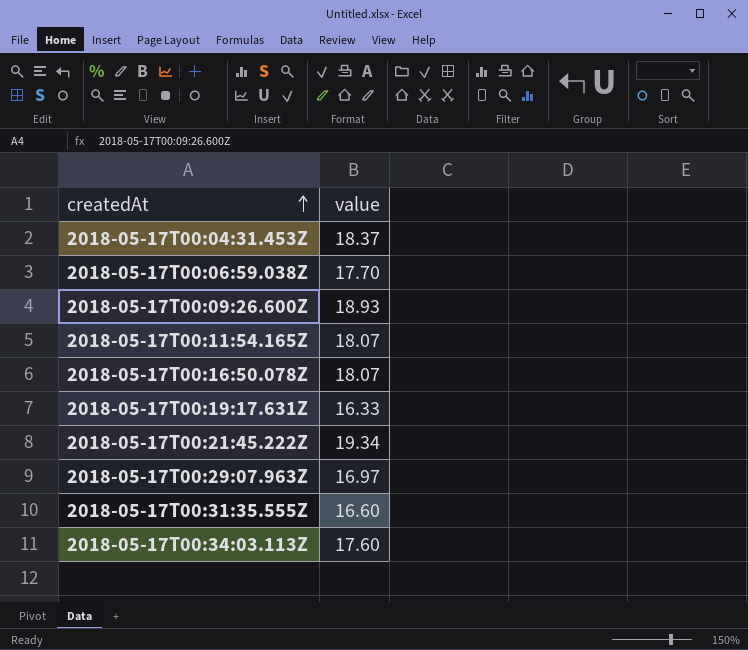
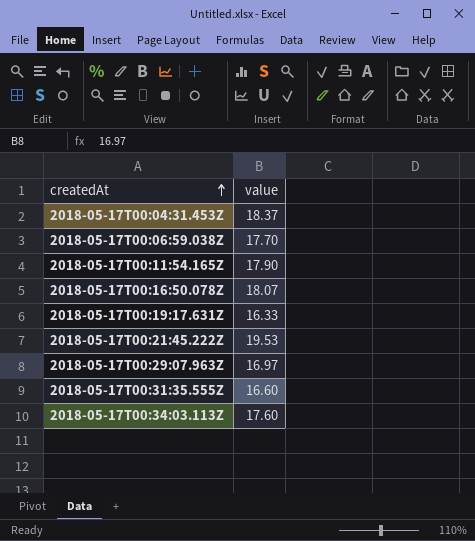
row 2018-05-17T00:09:26.600Z: 18.93 -> none
2018-05-17T00:11:54.165Z | value: 18.07 -> 17.90
2018-05-17T00:21:45.222Z | value: 19.34 -> 19.53

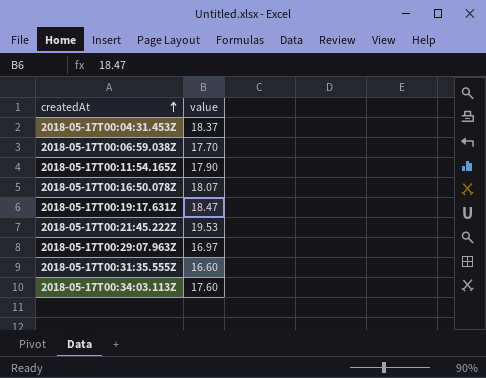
2018-05-17T00:19:17.631Z | value: 16.33 -> 18.47

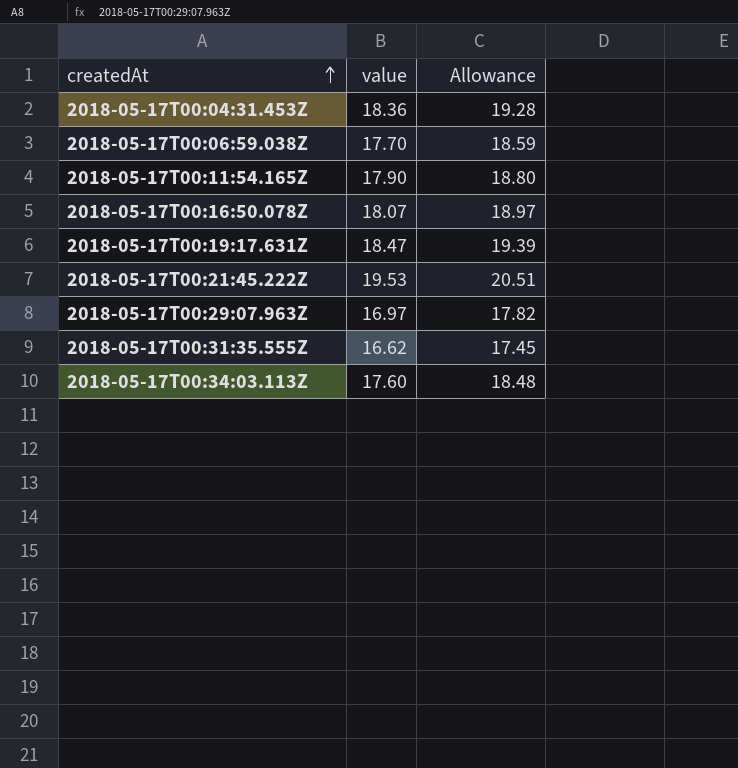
column Allowance | formula: none -> [value] * 1.05
2018-05-17T00:04:31.453Z | value: 18.37 -> 18.36
2018-05-17T00:31:35.555Z | value: 16.60 -> 16.62

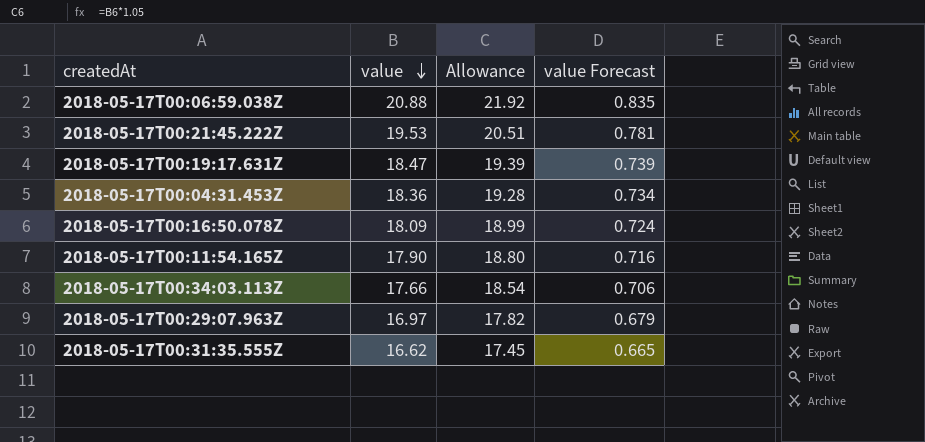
row order: createdAt ascending -> value descending
column value Forecast | formula: none -> [value] * 0.04
2018-05-17T00:06:59.038Z | value: 17.70 -> 20.88
2018-05-17T00:06:59.038Z | Allowance: 18.59 -> 21.92
2018-05-17T00:16:50.078Z | value: 18.07 -> 18.09
2018-05-17T00:16:50.078Z | Allowance: 18.97 -> 18.99
2018-05-17T00:34:03.113Z | value: 17.60 -> 17.66
2018-05-17T00:34:03.113Z | Allowance: 18.48 -> 18.54

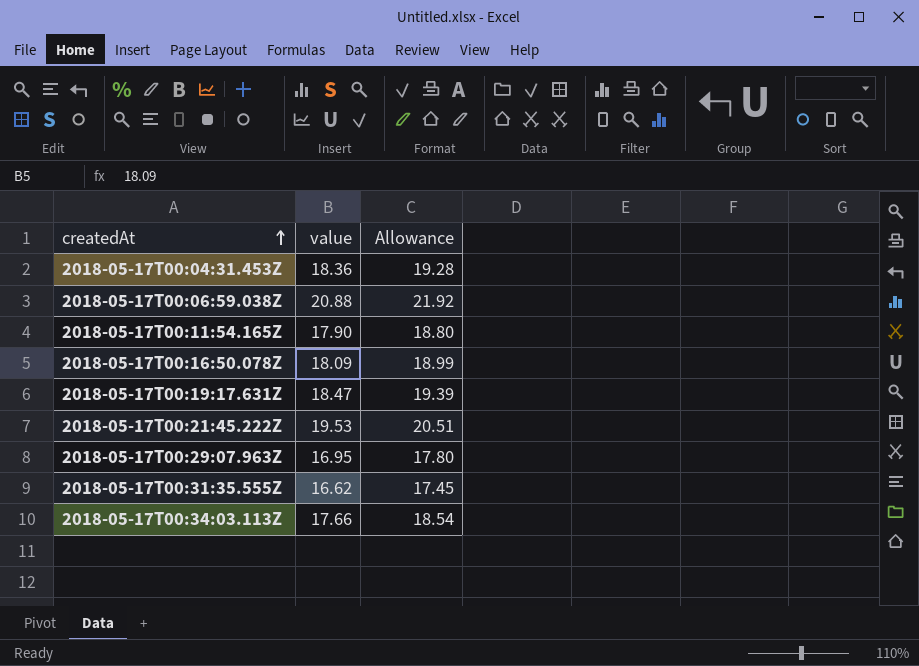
row order: value descending -> createdAt ascending
column value Forecast | formula: [value] * 0.04 -> none
2018-05-17T00:29:07.963Z | value: 16.97 -> 16.95
2018-05-17T00:29:07.963Z | Allowance: 17.82 -> 17.80

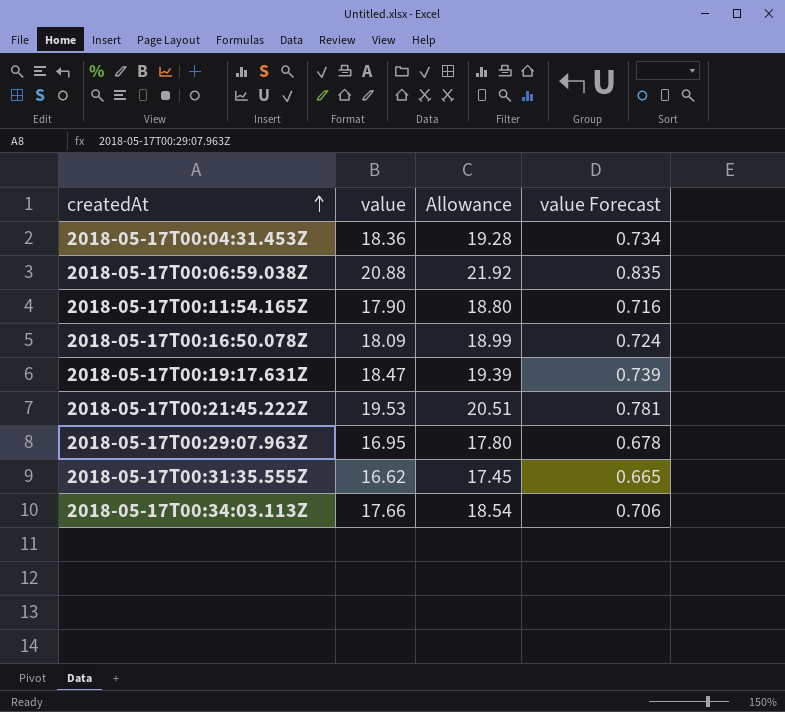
column value Forecast | formula: none -> [value] * 0.04

